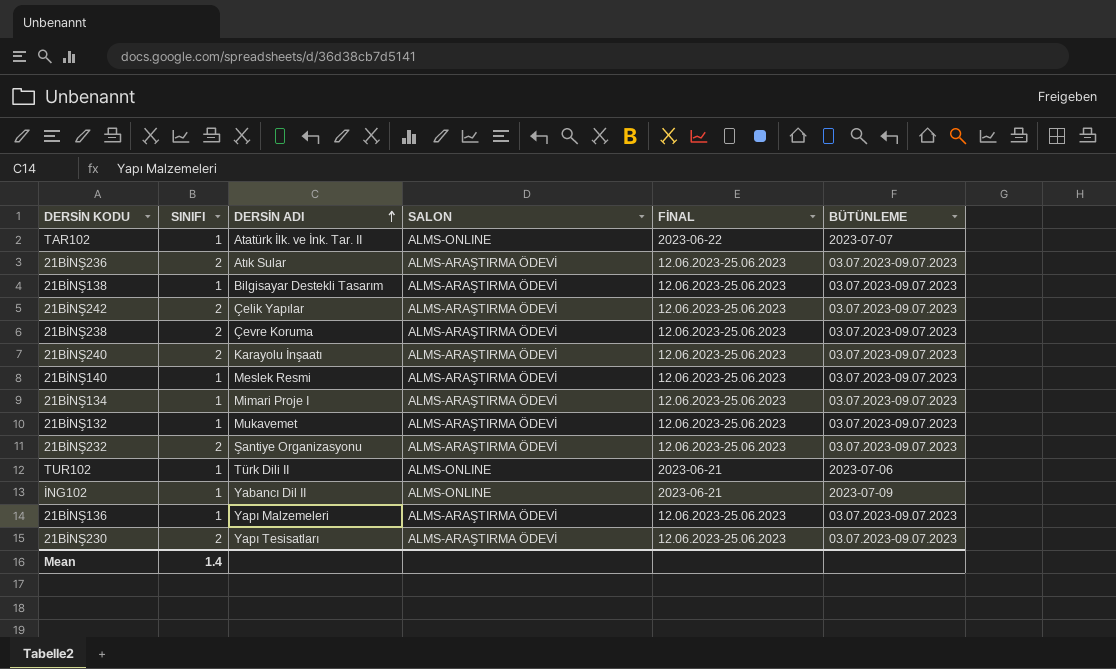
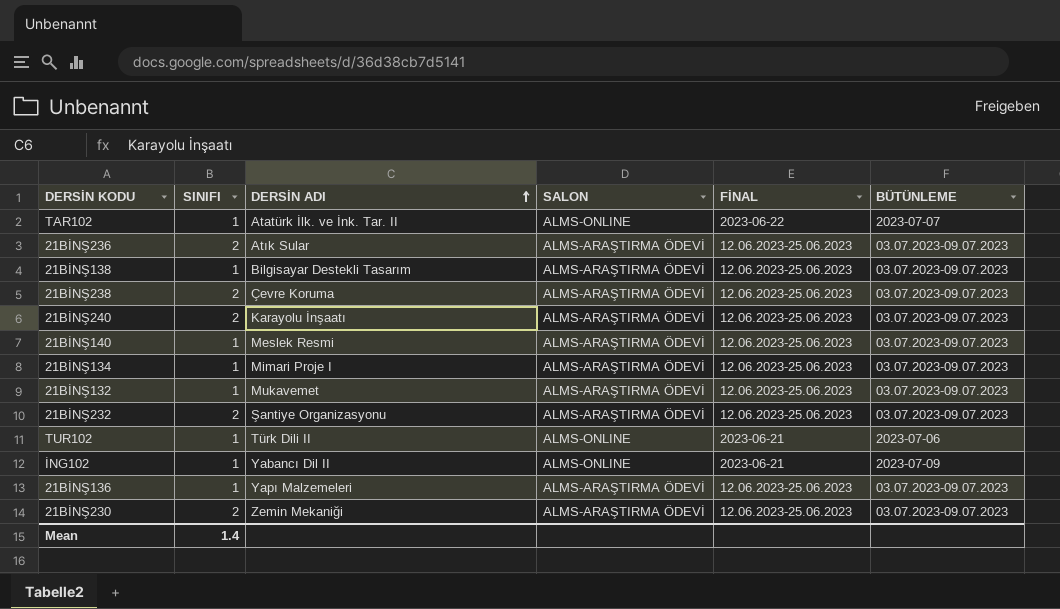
row 21BİNŞ242: 2 | Çelik Yapılar | ALMS-ARAŞTIRMA ÖDEVİ | 12.06.2023-25.06.2023 | 03.07.2023-09.07.2023 -> none
21BİNŞ230 | DERSİN ADI: Yapı Tesisatları -> Zemin Mekaniği

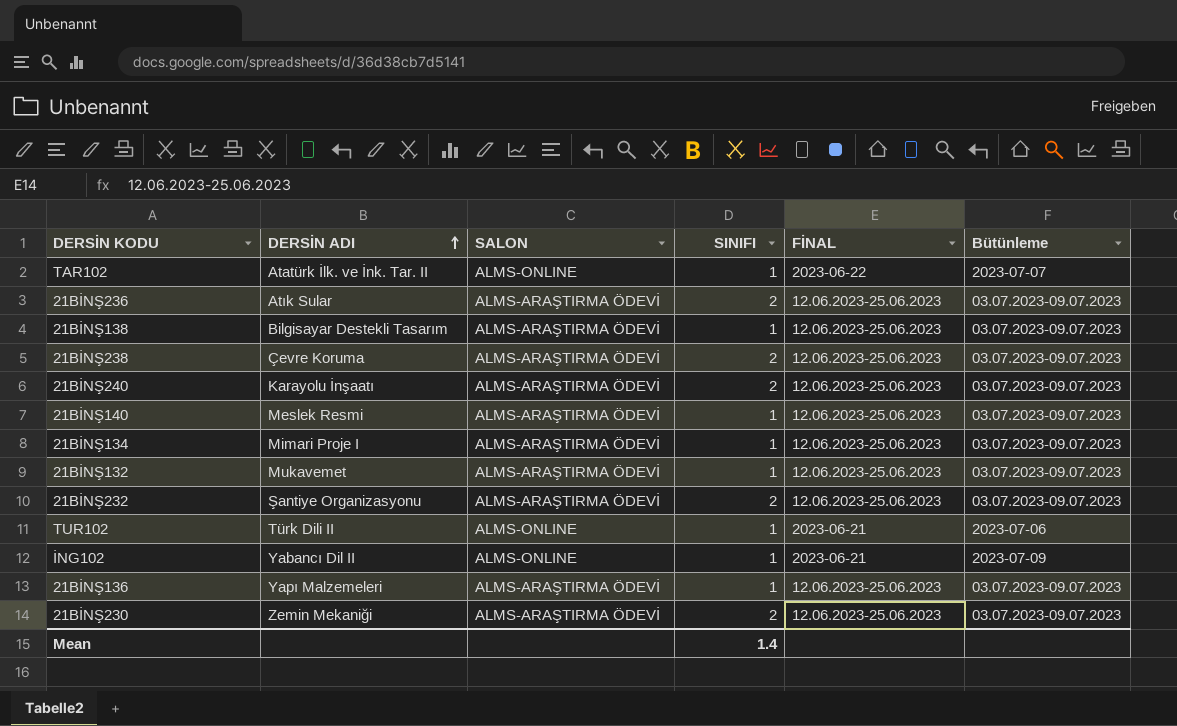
column SINIFI | position: 2 -> 4
column name: BÜTÜNLEME -> Bütünleme

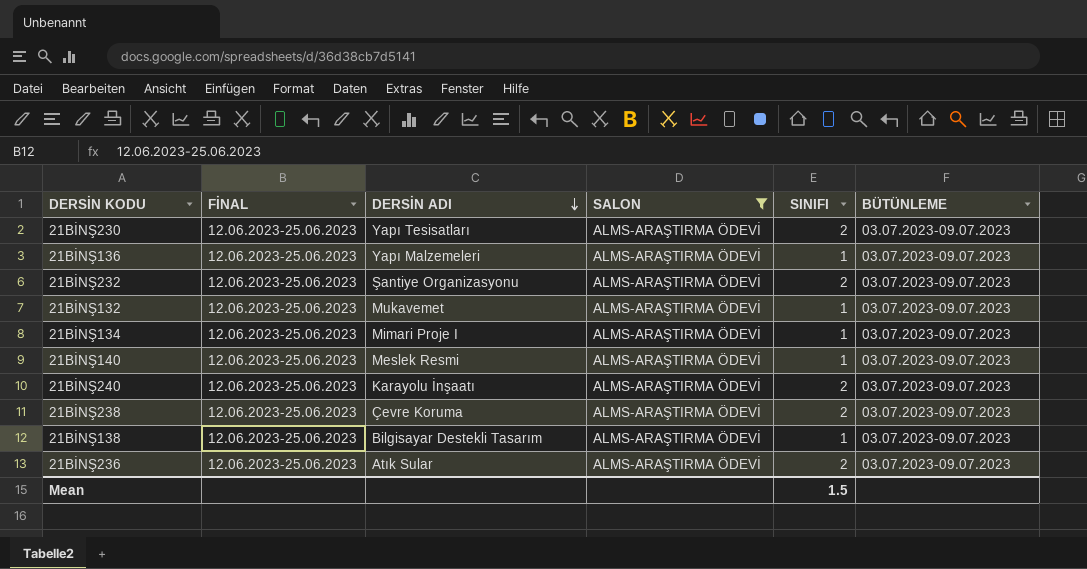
filter: none -> SALON = ALMS-ARAŞTIRMA ÖDEVİ
row order: DERSİN ADI ascending -> DERSİN ADI descending
column FİNAL | position: 5 -> 2
column name: Bütünleme -> BÜTÜNLEME
21BİNŞ230 | DERSİN ADI: Zemin Mekaniği -> Yapı Tesisatları
Mean | SINIFI: 1.4 -> 1.5

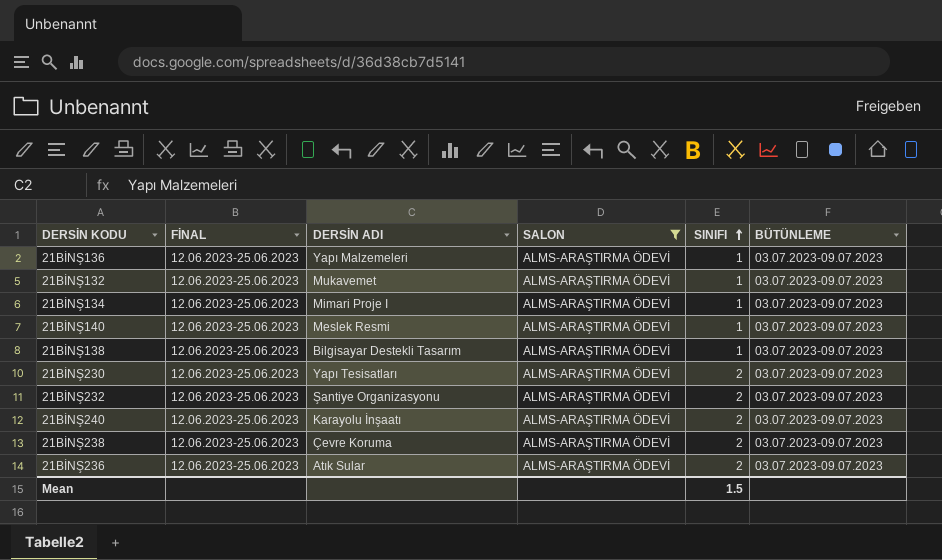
row order: DERSİN ADI descending -> SINIFI ascending

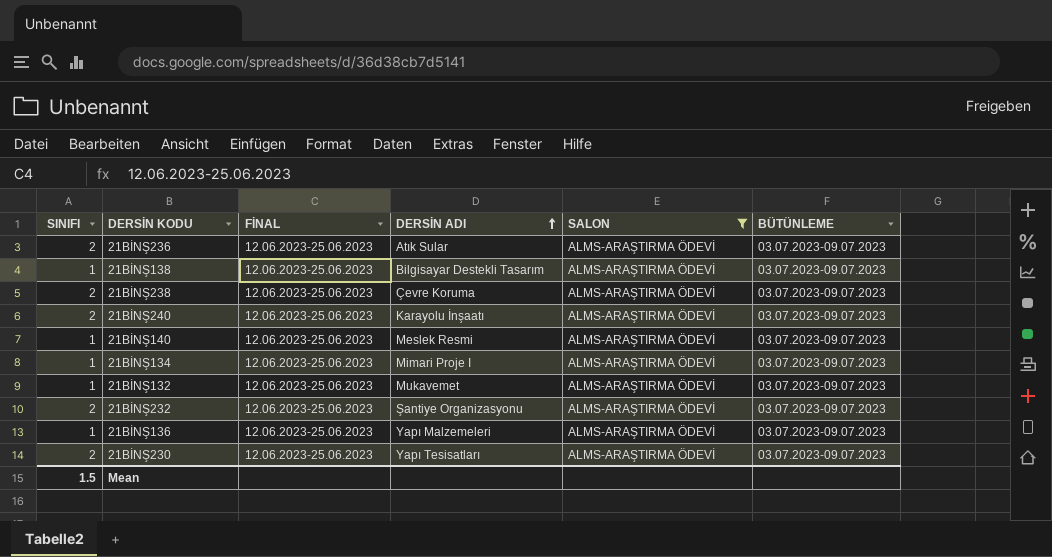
row order: SINIFI ascending -> DERSİN ADI ascending
column SINIFI | position: 5 -> 1

